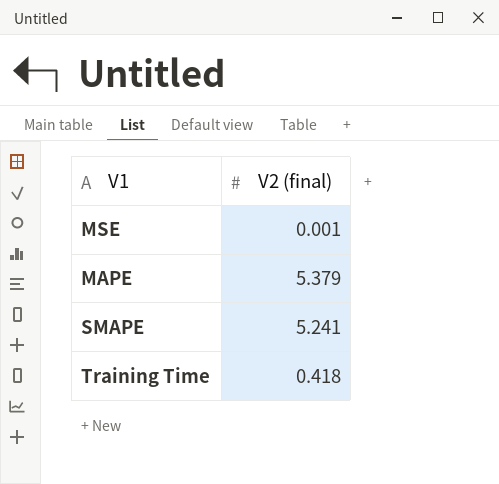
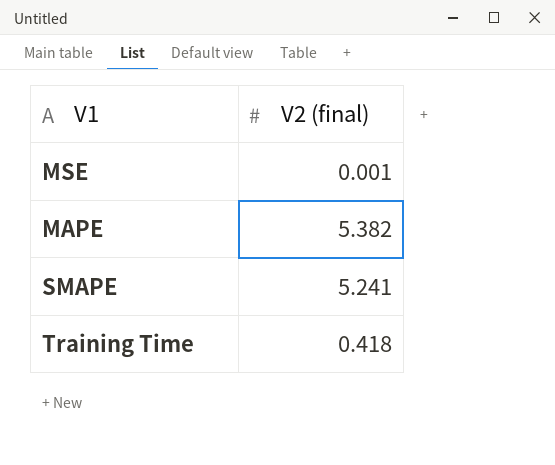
MAPE | V2 (final): 5.379 -> 5.382

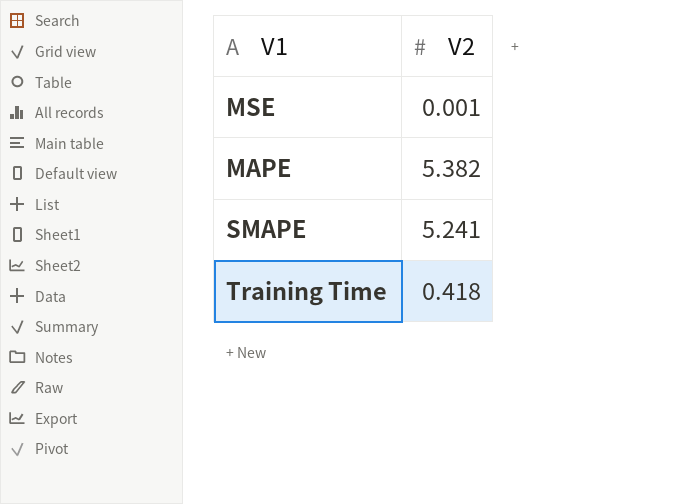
column name: V2 (final) -> V2

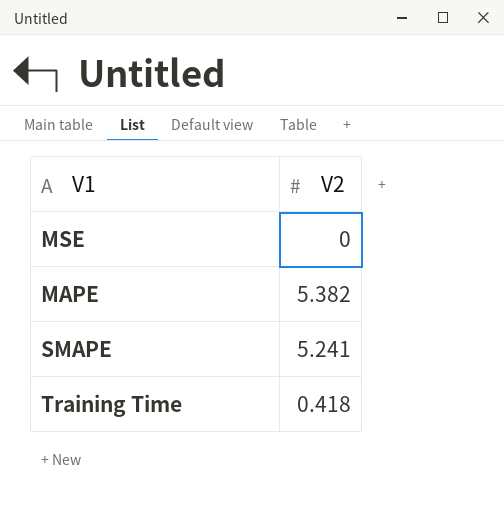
MSE | V2: 0.001 -> 0

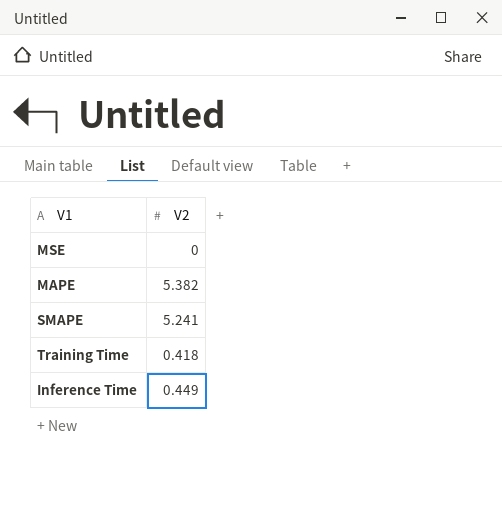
row Inference Time: none -> 0.449

